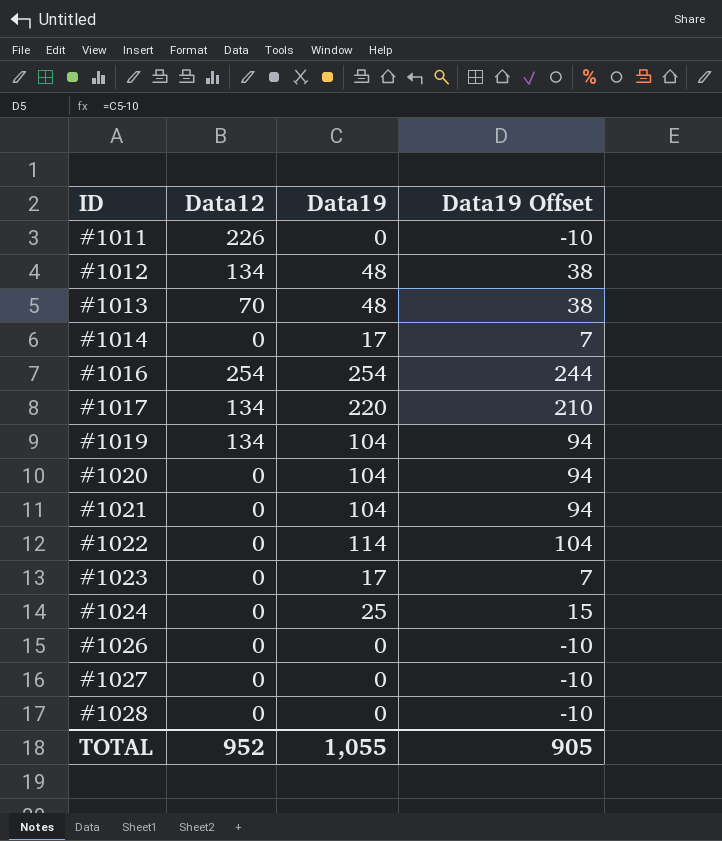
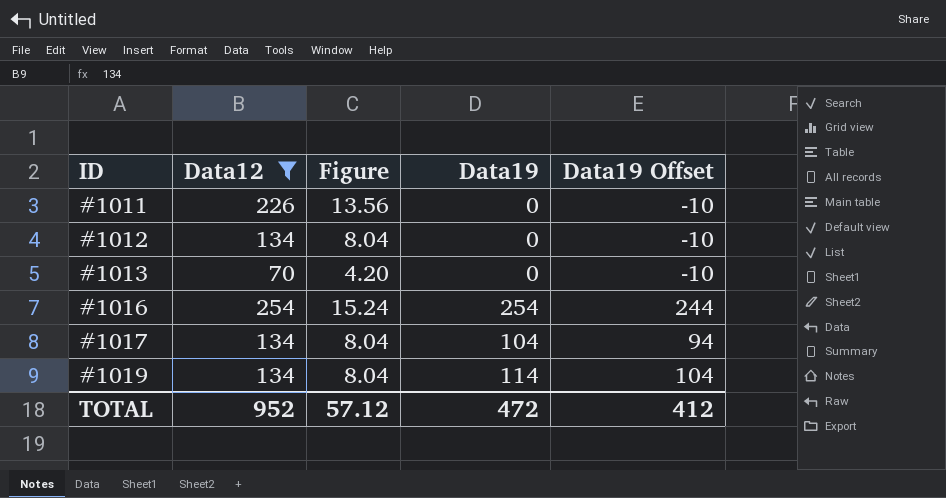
filter: none -> Data12 != 0
column Figure | formula: none -> [Data12] * 0.06
#1012 | Data19: 48 -> 0
#1012 | Data19 Offset: 38 -> -10
#1013 | Data19: 48 -> 0
#1013 | Data19 Offset: 38 -> -10
#1017 | Data19: 220 -> 104
#1017 | Data19 Offset: 210 -> 94
#1019 | Data19: 104 -> 114
#1019 | Data19 Offset: 94 -> 104
TOTAL | Data19: 1,055 -> 472
TOTAL | Data19 Offset: 905 -> 412

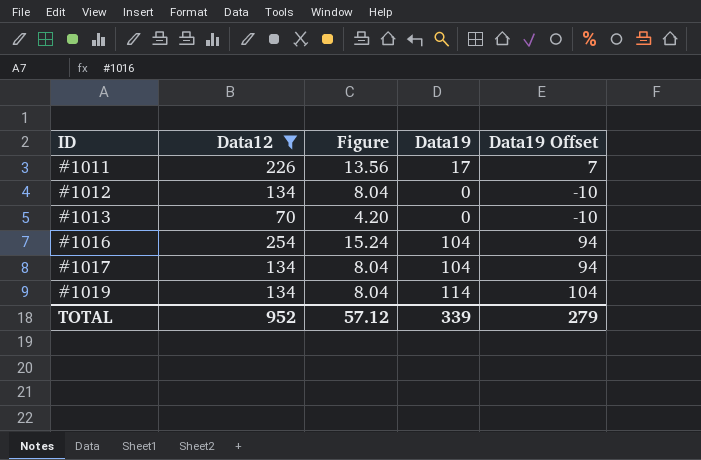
#1011 | Data19: 0 -> 17
#1011 | Data19 Offset: -10 -> 7
#1016 | Data19: 254 -> 104
#1016 | Data19 Offset: 244 -> 94
TOTAL | Data19: 472 -> 339
TOTAL | Data19 Offset: 412 -> 279

